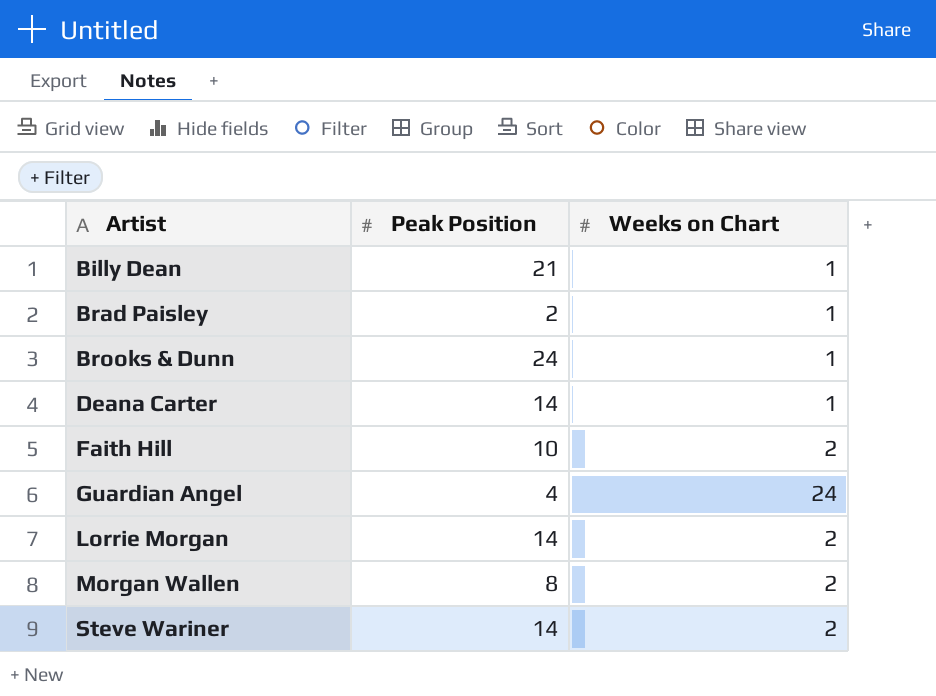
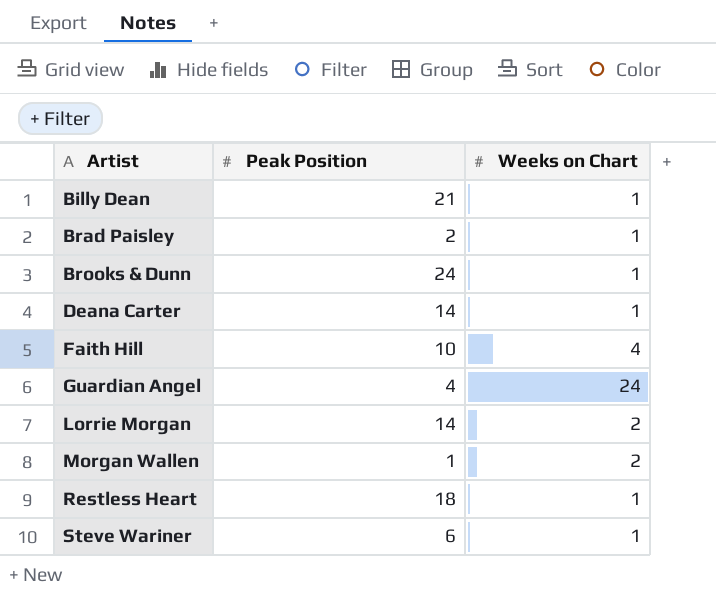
Faith Hill | Weeks on Chart: 2 -> 4
Morgan Wallen | Peak Position: 8 -> 1
row Restless Heart: none -> 18 | 1
Steve Wariner | Peak Position: 14 -> 6
Steve Wariner | Weeks on Chart: 2 -> 1

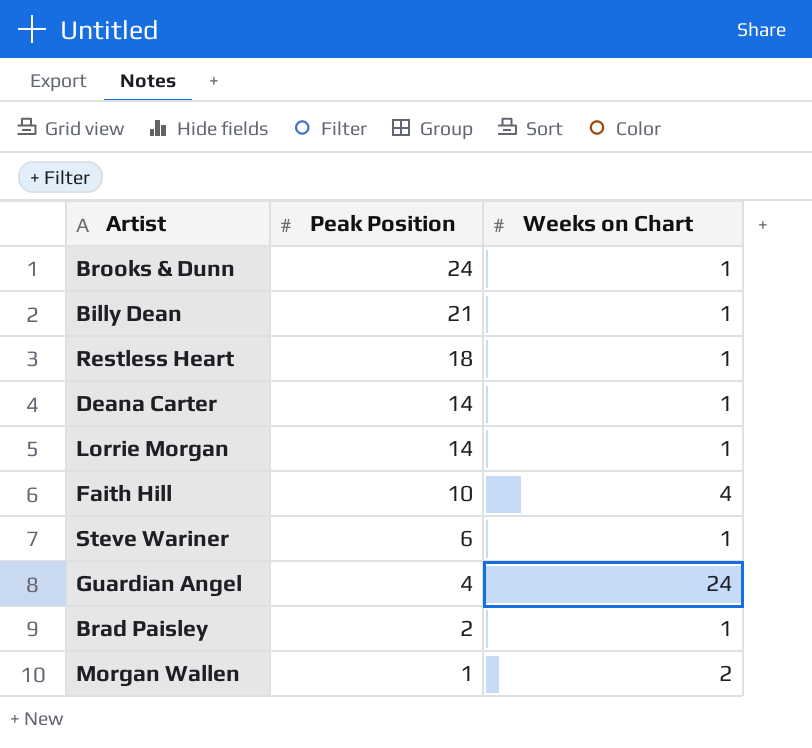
row order: Artist ascending -> Peak Position descending
Lorrie Morgan | Weeks on Chart: 2 -> 1

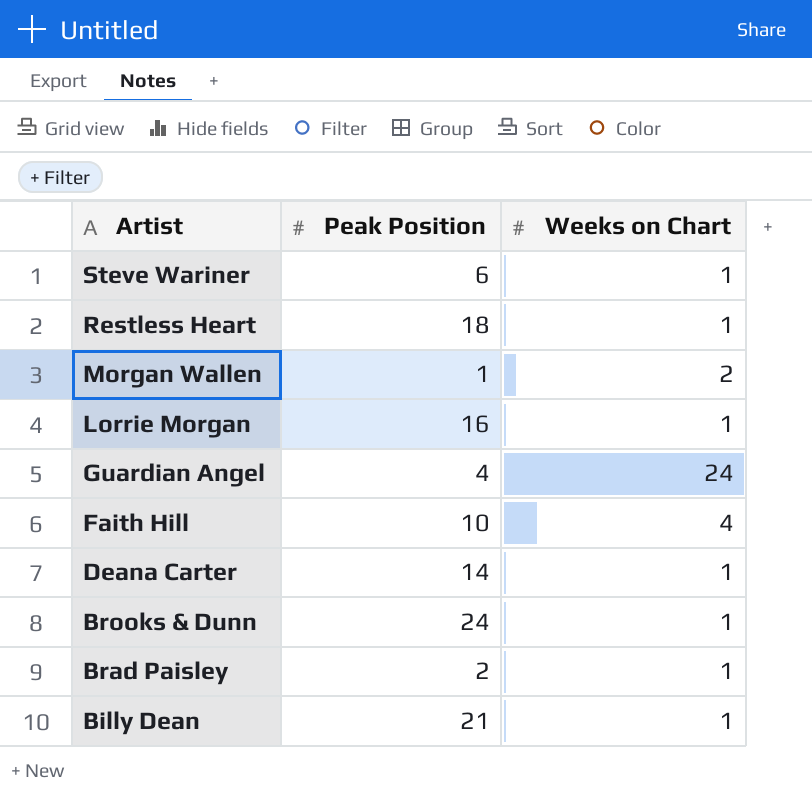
row order: Peak Position descending -> Artist descending
Lorrie Morgan | Peak Position: 14 -> 16

